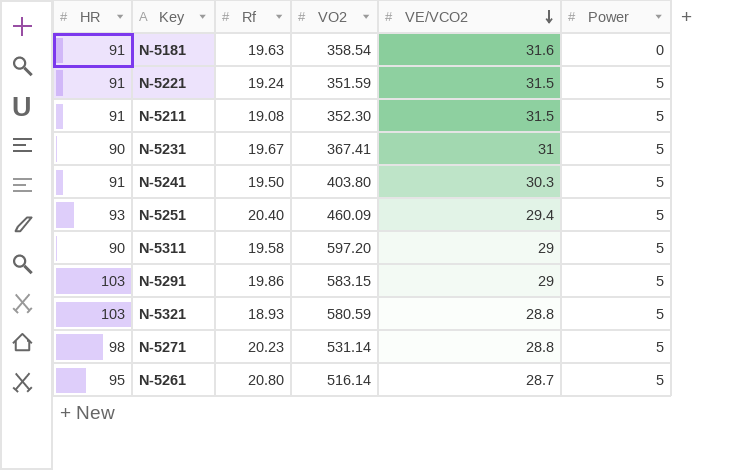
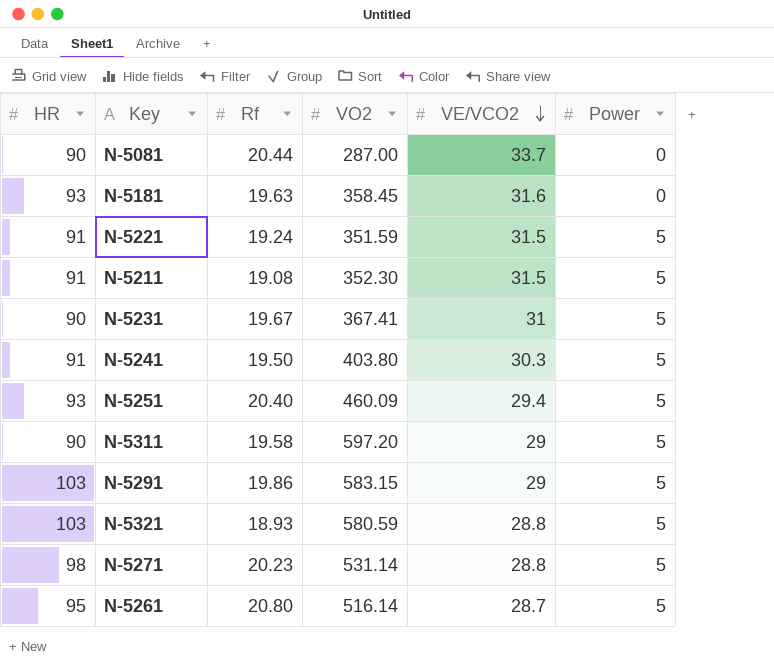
row N-5081: none -> 90 | 20.44 | 287.00 | 33.7 | 0
N-5181 | HR: 91 -> 93
N-5181 | VO2: 358.54 -> 358.45

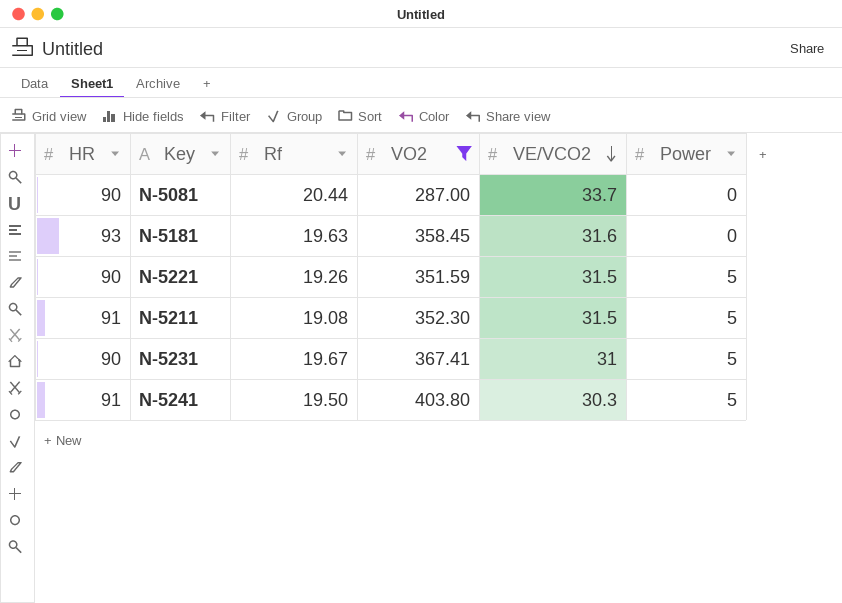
filter: none -> VO2 <= 403.80
N-5221 | HR: 91 -> 90
N-5221 | Rf: 19.24 -> 19.26

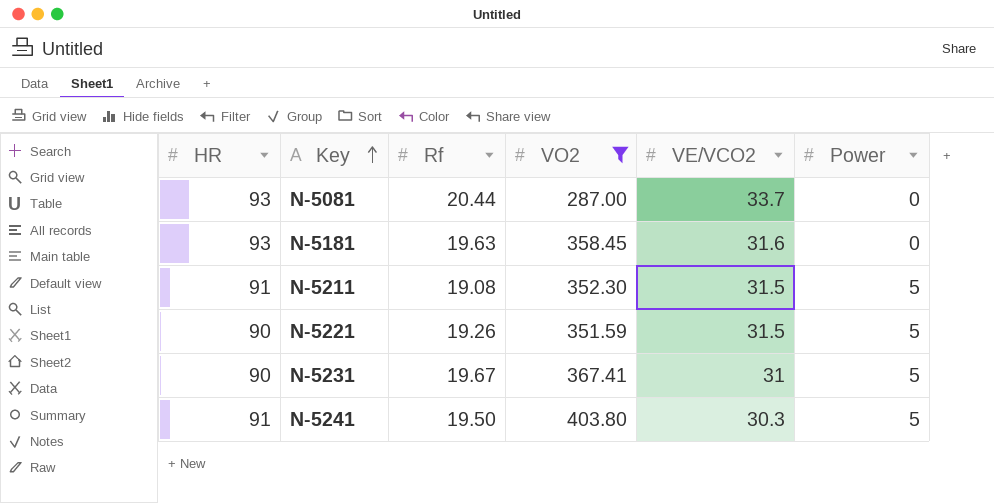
row order: VE/VCO2 descending -> Key ascending
N-5081 | HR: 90 -> 93

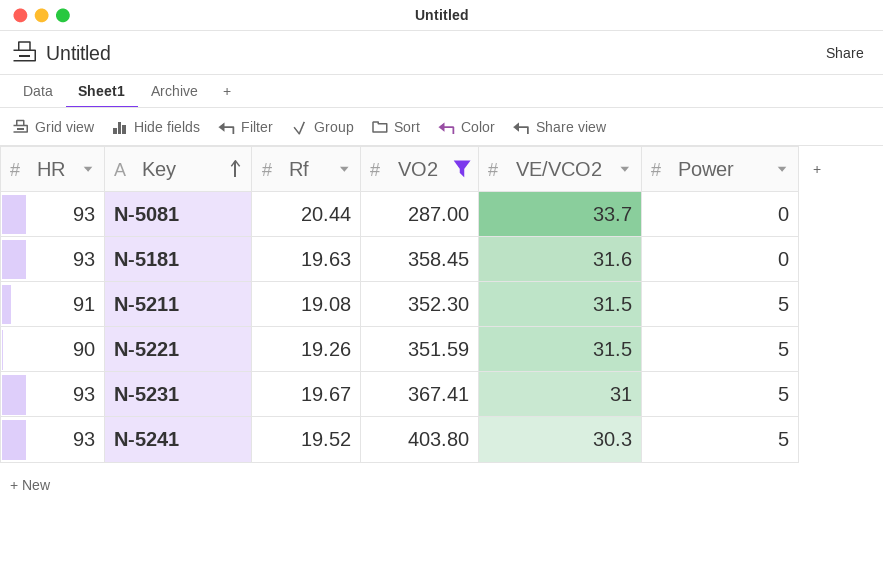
N-5231 | HR: 90 -> 93
N-5241 | HR: 91 -> 93
N-5241 | Rf: 19.50 -> 19.52

